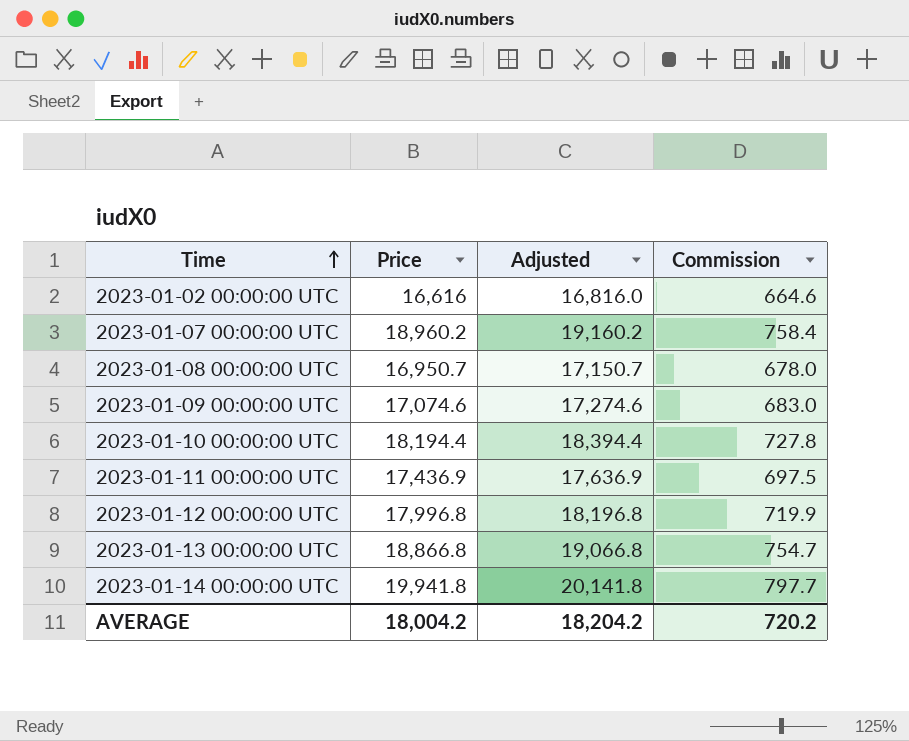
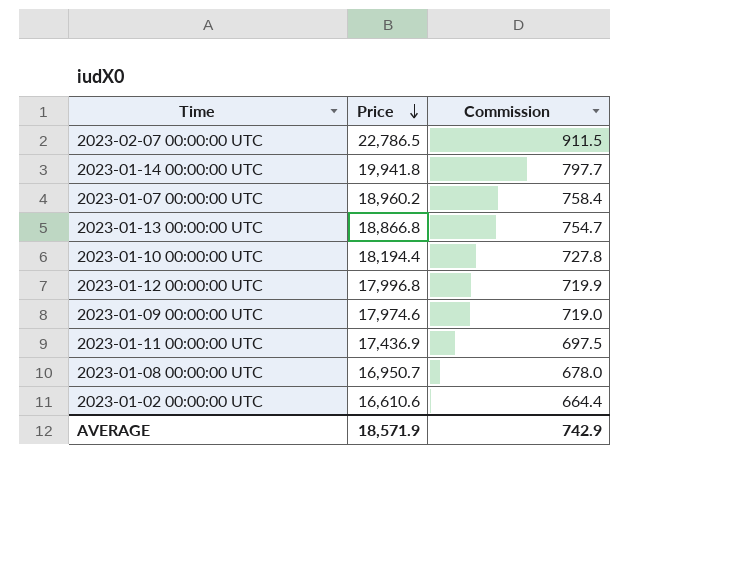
row order: Time ascending -> Price descending
column Adjusted | formula: [Price] + 200 -> none
row 2023-02-07 00:00:00 UTC: none -> 22,786.5 | 911.5
2023-01-09 00:00:00 UTC | Price: 17,074.6 -> 17,974.6
2023-01-09 00:00:00 UTC | Commission: 683.0 -> 719.0
2023-01-02 00:00:00 UTC | Price: 16,616 -> 16,610.6
2023-01-02 00:00:00 UTC | Commission: 664.6 -> 664.4
AVERAGE | Price: 18,004.2 -> 18,571.9
AVERAGE | Commission: 720.2 -> 742.9

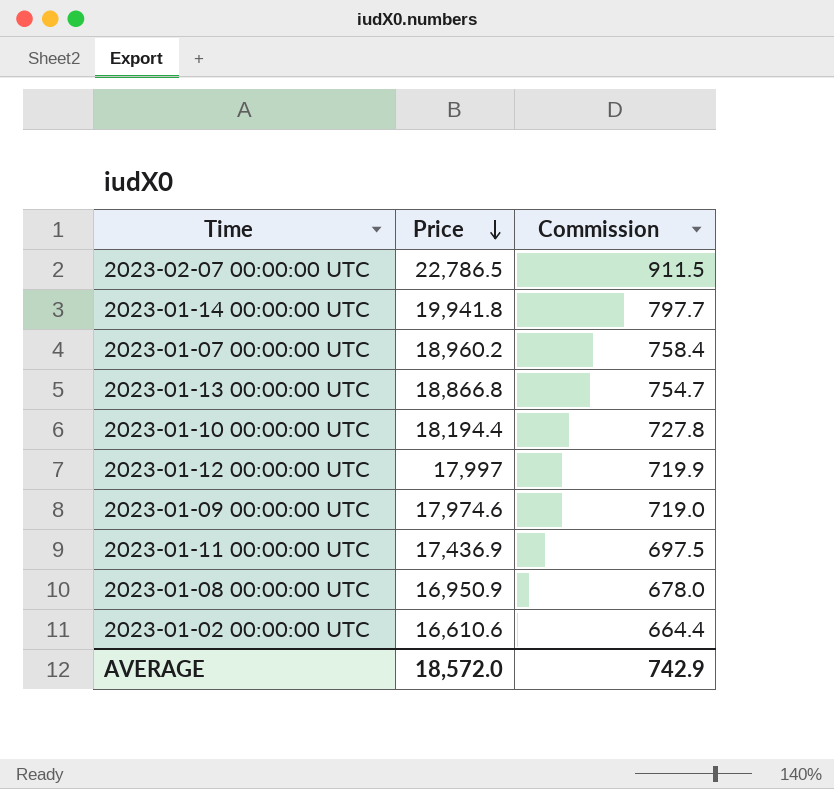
2023-01-12 00:00:00 UTC | Price: 17,996.8 -> 17,997
2023-01-08 00:00:00 UTC | Price: 16,950.7 -> 16,950.9
AVERAGE | Price: 18,571.9 -> 18,572.0

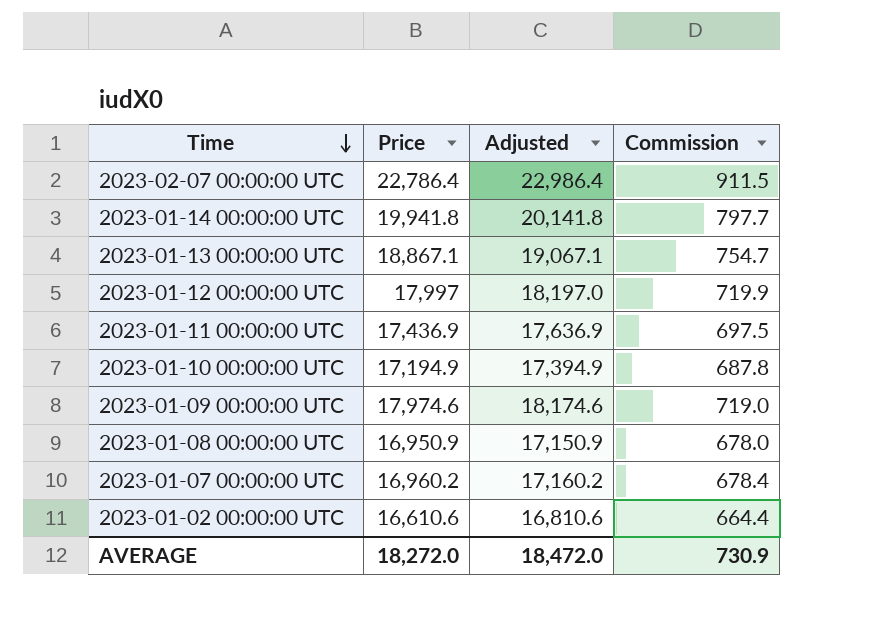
row order: Price descending -> Time descending
column Adjusted | formula: none -> [Price] + 200
2023-02-07 00:00:00 UTC | Price: 22,786.5 -> 22,786.4
2023-01-13 00:00:00 UTC | Price: 18,866.8 -> 18,867.1
2023-01-10 00:00:00 UTC | Price: 18,194.4 -> 17,194.9
2023-01-10 00:00:00 UTC | Commission: 727.8 -> 687.8
2023-01-07 00:00:00 UTC | Price: 18,960.2 -> 16,960.2
2023-01-07 00:00:00 UTC | Commission: 758.4 -> 678.4
AVERAGE | Price: 18,572.0 -> 18,272.0
AVERAGE | Commission: 742.9 -> 730.9

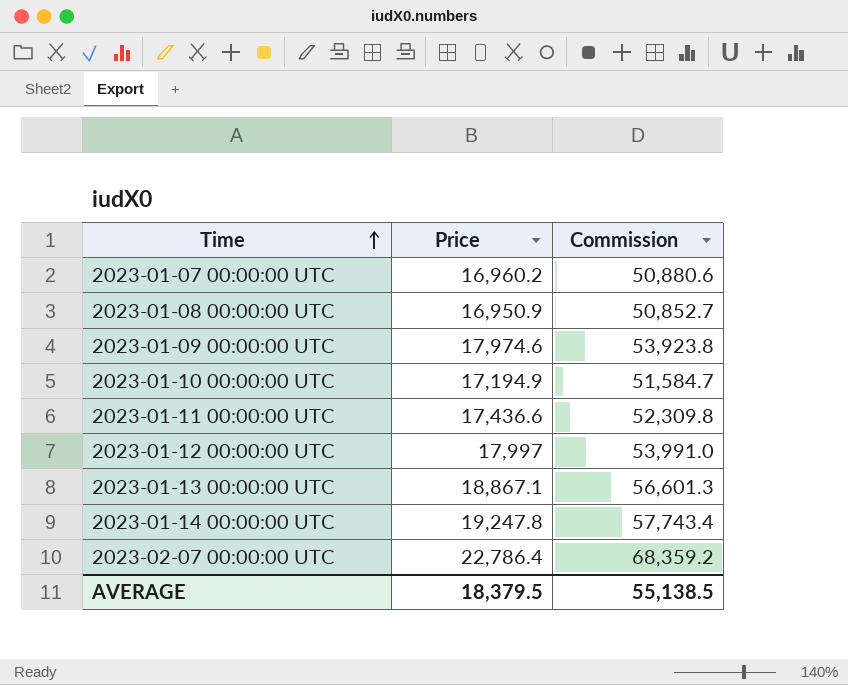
row order: Time descending -> Time ascending
column Adjusted | formula: [Price] + 200 -> none
column Commission | formula: [Price] * 0.04 -> [Price] * 3
row 2023-01-02 00:00:00 UTC: 16,610.6 | 16,810.6 | 664.4 -> none
2023-01-11 00:00:00 UTC | Price: 17,436.9 -> 17,436.6
2023-01-14 00:00:00 UTC | Price: 19,941.8 -> 19,247.8
AVERAGE | Price: 18,272.0 -> 18,379.5
AVERAGE | Commission: 730.9 -> 55,138.5

